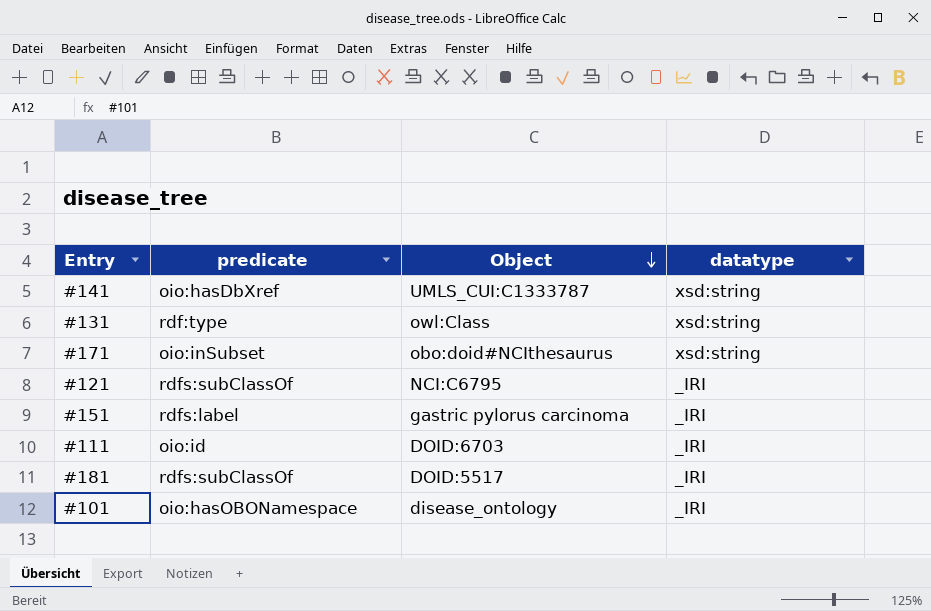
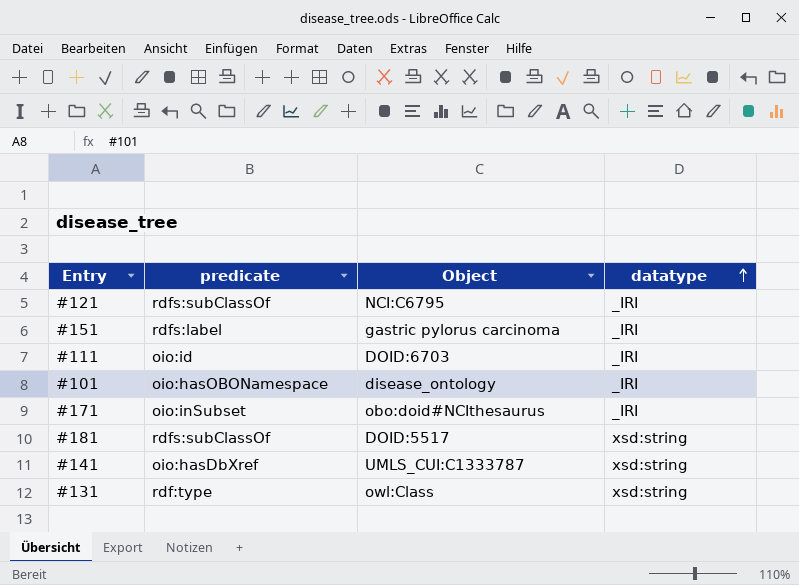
row order: Object descending -> datatype ascending
#171 | datatype: xsd:string -> _IRI
#181 | datatype: _IRI -> xsd:string

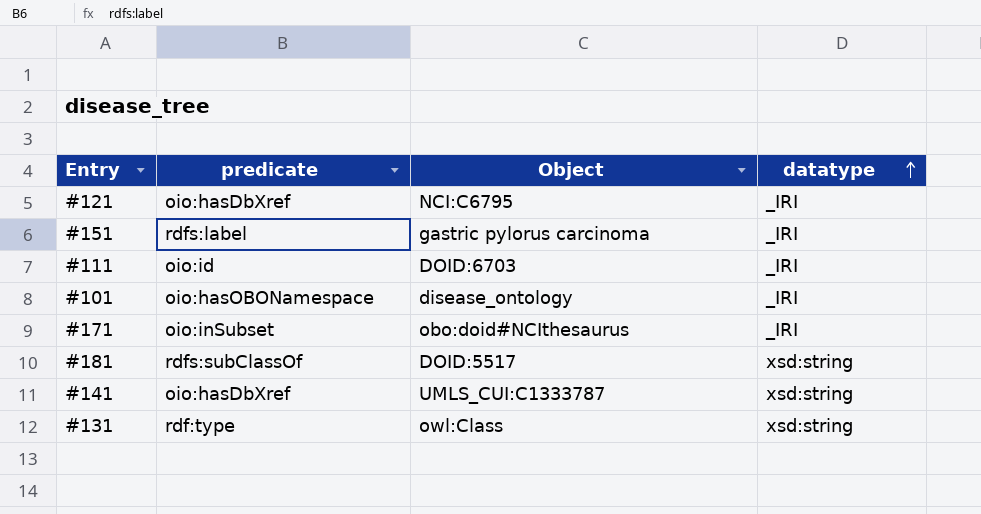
#121 | predicate: rdfs:subClassOf -> oio:hasDbXref

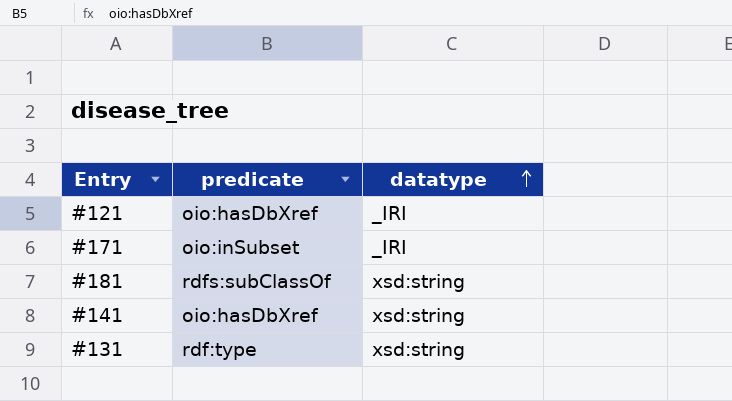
column Object | position: 3 -> none
row #151: rdfs:label | gastric pylorus carcinoma | _IRI -> none
row #111: oio:id | DOID:6703 | _IRI -> none
row #101: oio:hasOBONamespace | disease_ontology | _IRI -> none

